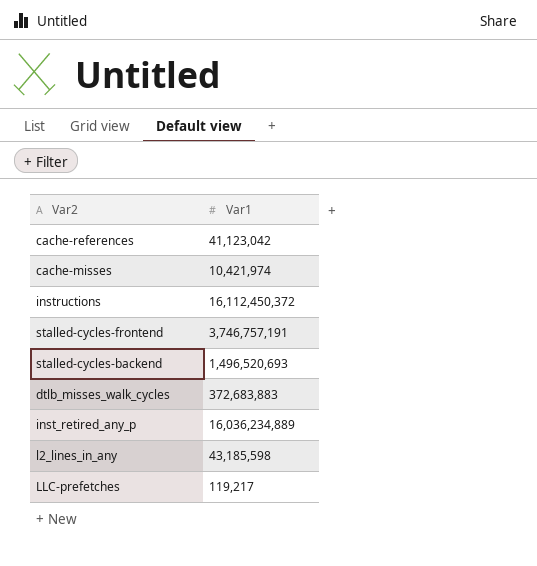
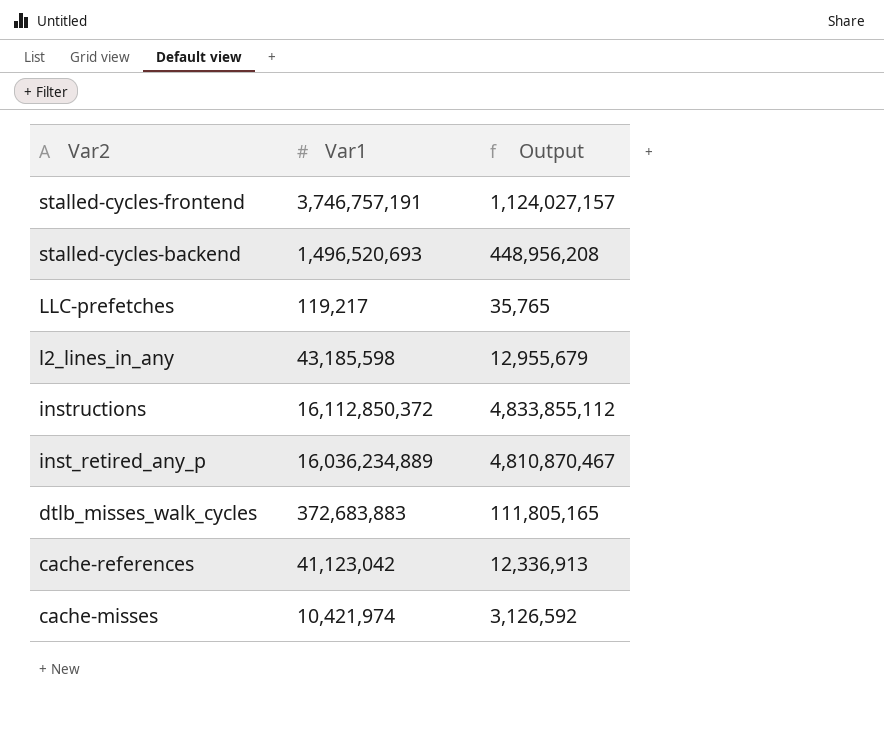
row order: none -> Var2 descending
column Output | formula: none -> [Var1] * 0.3
instructions | Var1: 16,112,450,372 -> 16,112,850,372

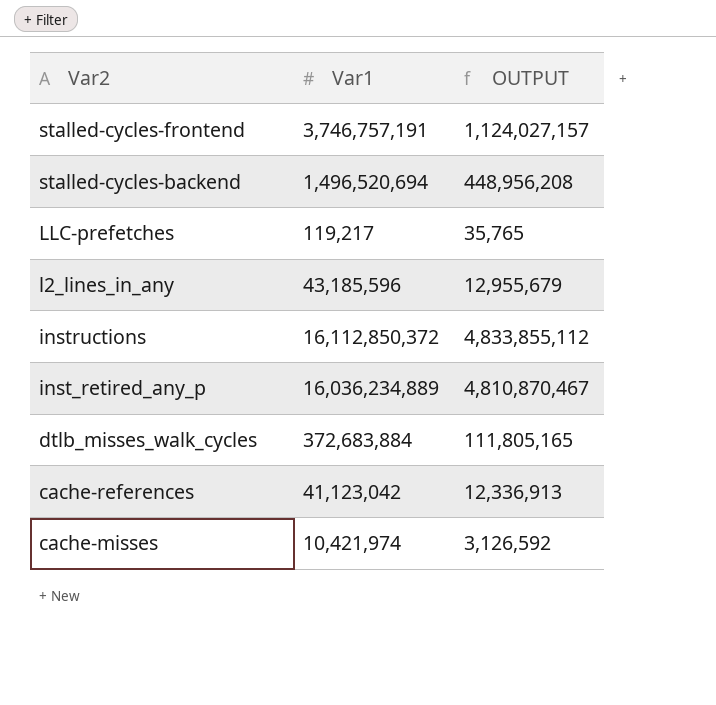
column name: Output -> OUTPUT
stalled-cycles-backend | Var1: 1,496,520,693 -> 1,496,520,694
l2_lines_in_any | Var1: 43,185,598 -> 43,185,596
dtlb_misses_walk_cycles | Var1: 372,683,883 -> 372,683,884

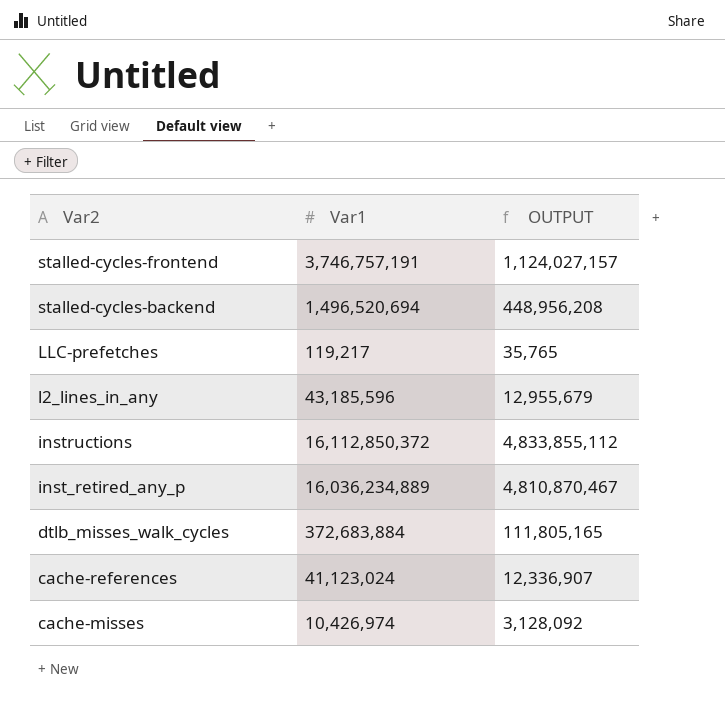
cache-references | Var1: 41,123,042 -> 41,123,024
cache-references | OUTPUT: 12,336,913 -> 12,336,907
cache-misses | Var1: 10,421,974 -> 10,426,974
cache-misses | OUTPUT: 3,126,592 -> 3,128,092

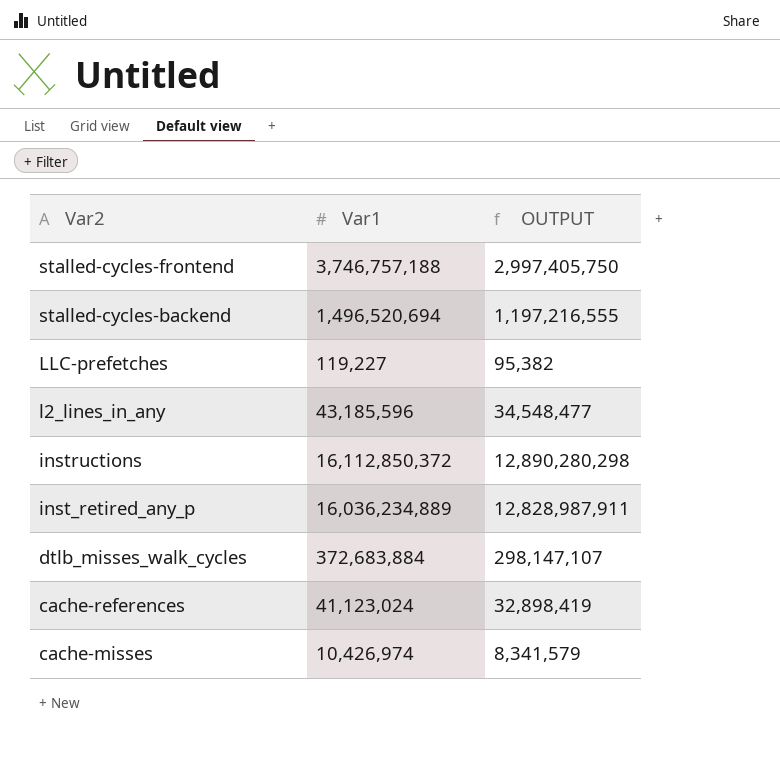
column OUTPUT | formula: [Var1] * 0.3 -> [Var1] * 0.8
stalled-cycles-frontend | Var1: 3,746,757,191 -> 3,746,757,188
LLC-prefetches | Var1: 119,217 -> 119,227

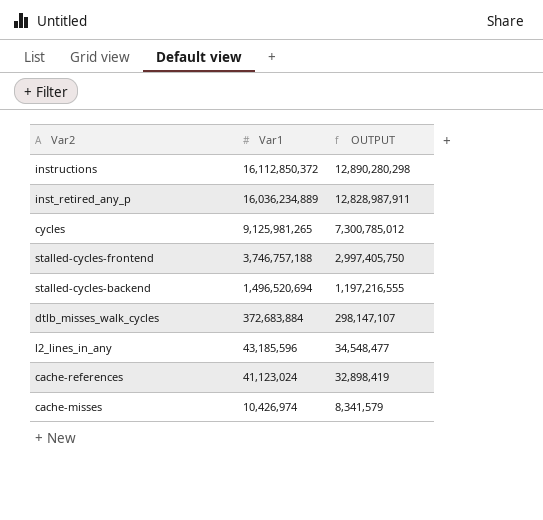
row order: Var2 descending -> Var1 descending
row LLC-prefetches: 119,227 | 95,382 -> none
row cycles: none -> 9,125,981,265 | 7,300,785,012

